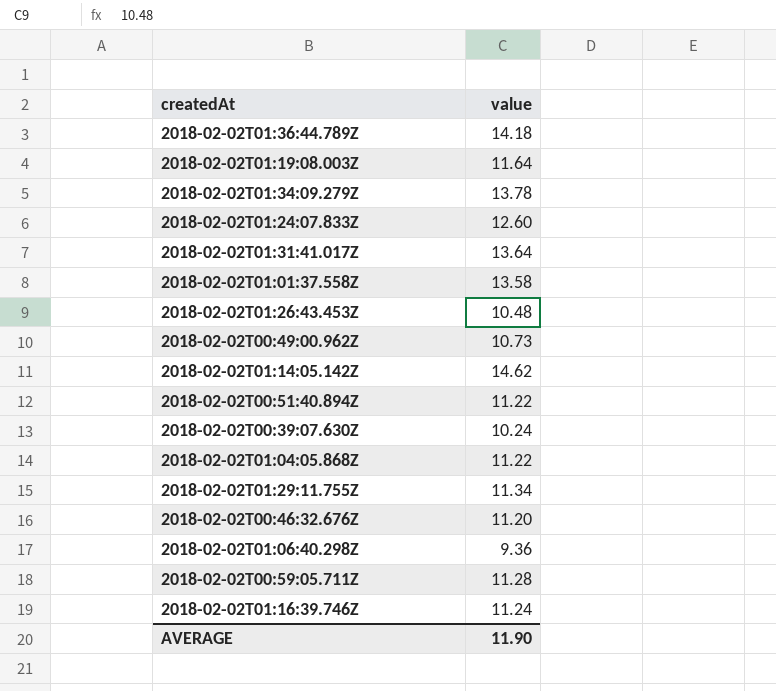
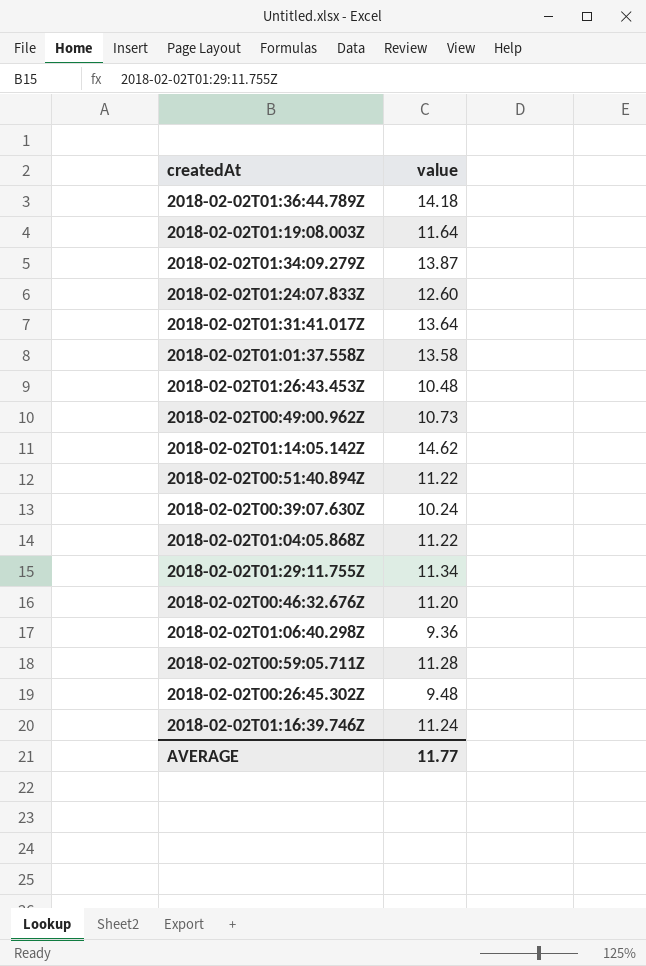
2018-02-02T01:34:09.279Z | value: 13.78 -> 13.87
row 2018-02-02T00:26:45.302Z: none -> 9.48
AVERAGE | value: 11.90 -> 11.77

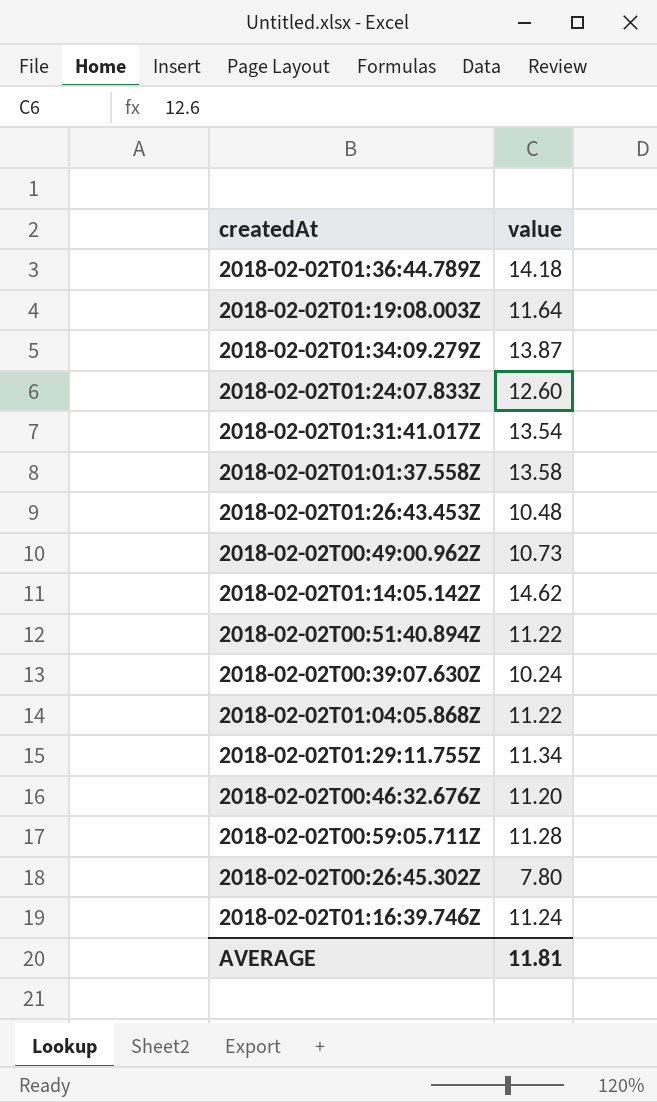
row 2018-02-02T01:06:40.298Z: 9.36 -> none
2018-02-02T01:31:41.017Z | value: 13.64 -> 13.54
2018-02-02T00:26:45.302Z | value: 9.48 -> 7.80
AVERAGE | value: 11.77 -> 11.81

